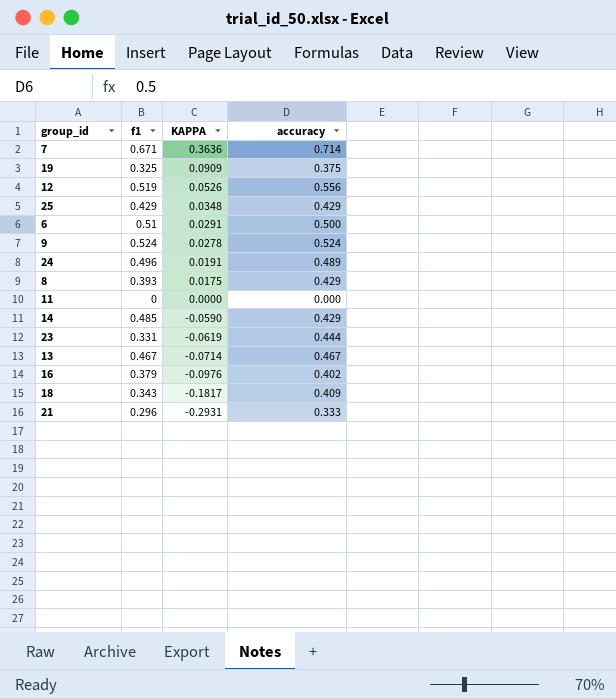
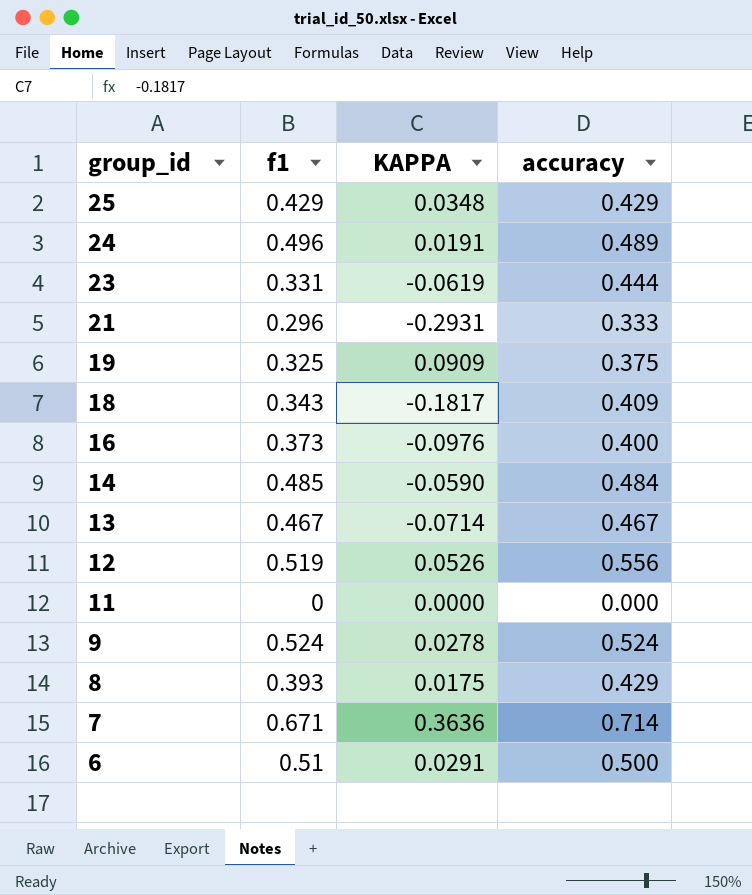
row order: KAPPA descending -> group_id descending
16 | f1: 0.379 -> 0.373
16 | accuracy: 0.402 -> 0.400
14 | accuracy: 0.429 -> 0.484

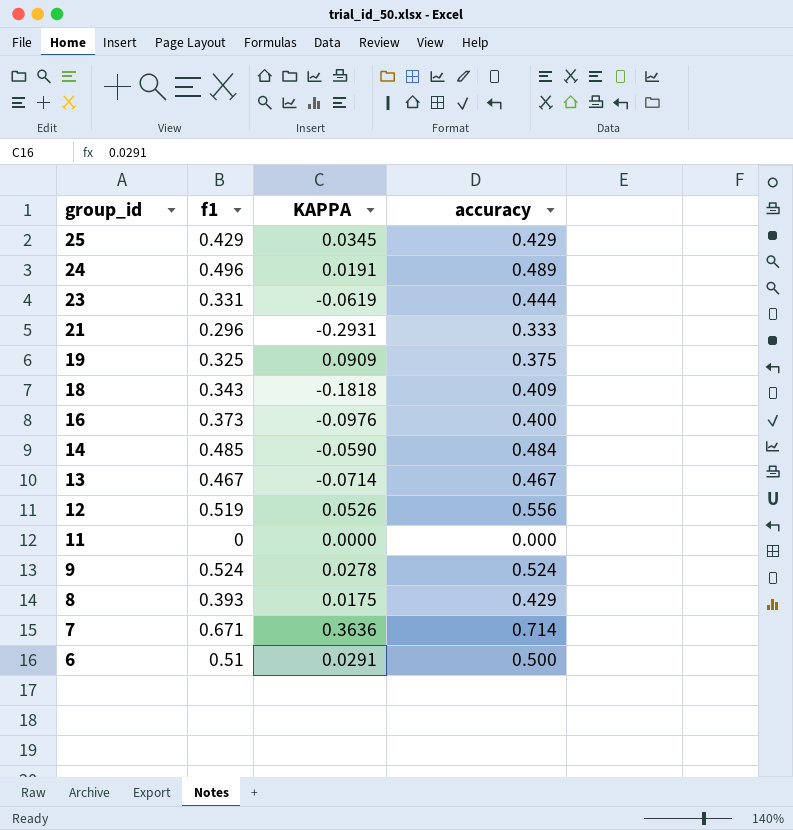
25 | KAPPA: 0.0348 -> 0.0345
18 | KAPPA: -0.1817 -> -0.1818

